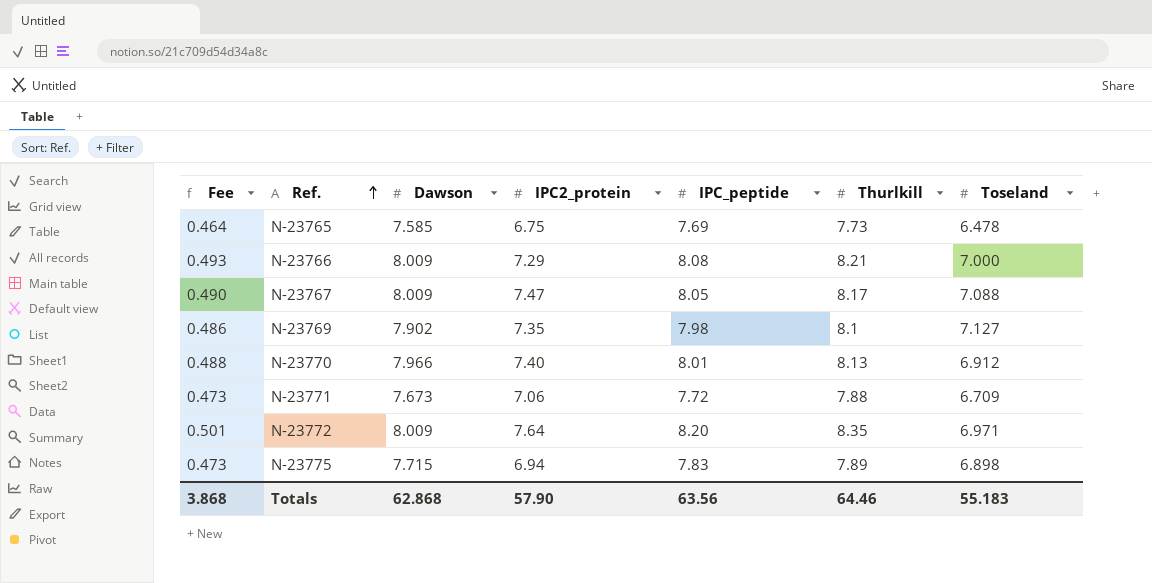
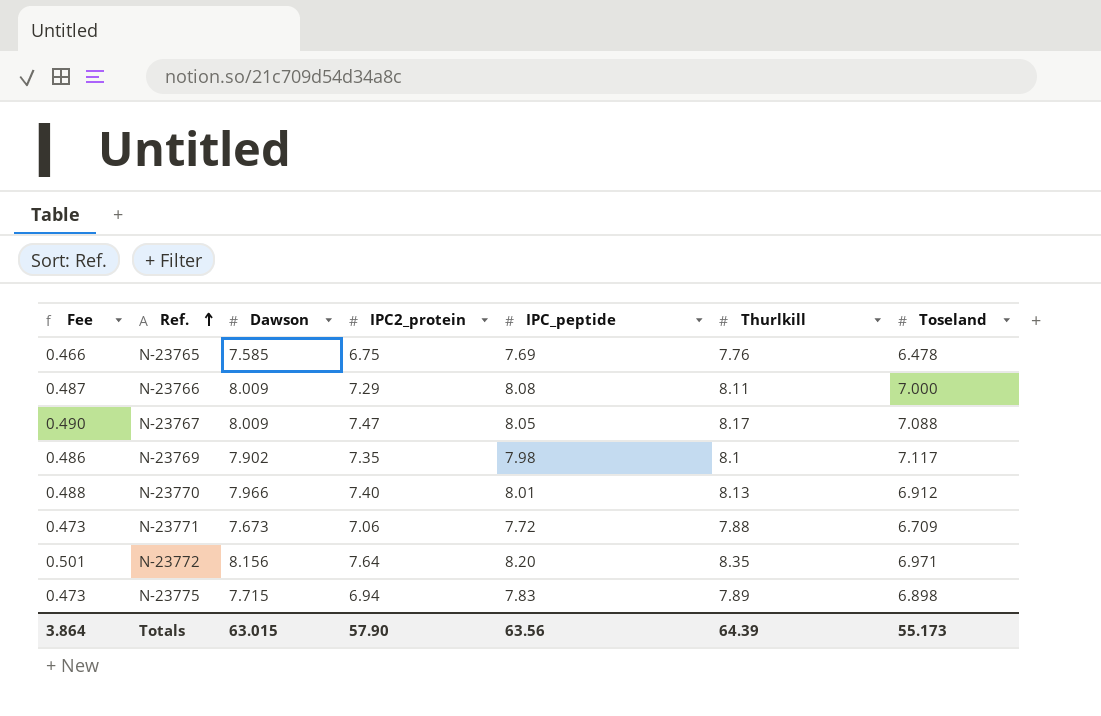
N-23765 | Fee: 0.464 -> 0.466
N-23765 | Thurlkill: 7.73 -> 7.76
N-23766 | Fee: 0.493 -> 0.487
N-23766 | Thurlkill: 8.21 -> 8.11
N-23769 | Toseland: 7.127 -> 7.117
N-23772 | Dawson: 8.009 -> 8.156
Totals | Fee: 3.868 -> 3.864
Totals | Dawson: 62.868 -> 63.015
Totals | Thurlkill: 64.46 -> 64.39
Totals | Toseland: 55.183 -> 55.173

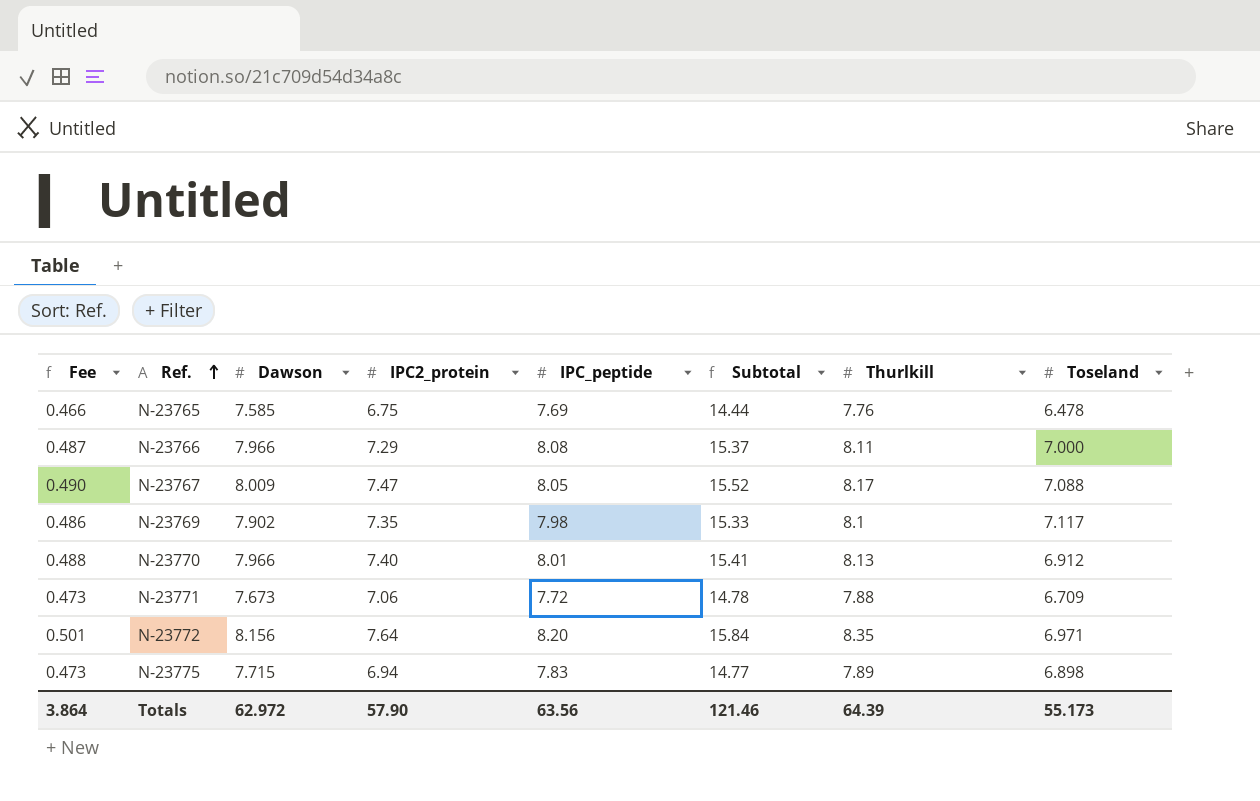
column Subtotal | formula: none -> [IPC2_protein] + [IPC_peptide]
N-23766 | Dawson: 8.009 -> 7.966
Totals | Dawson: 63.015 -> 62.972

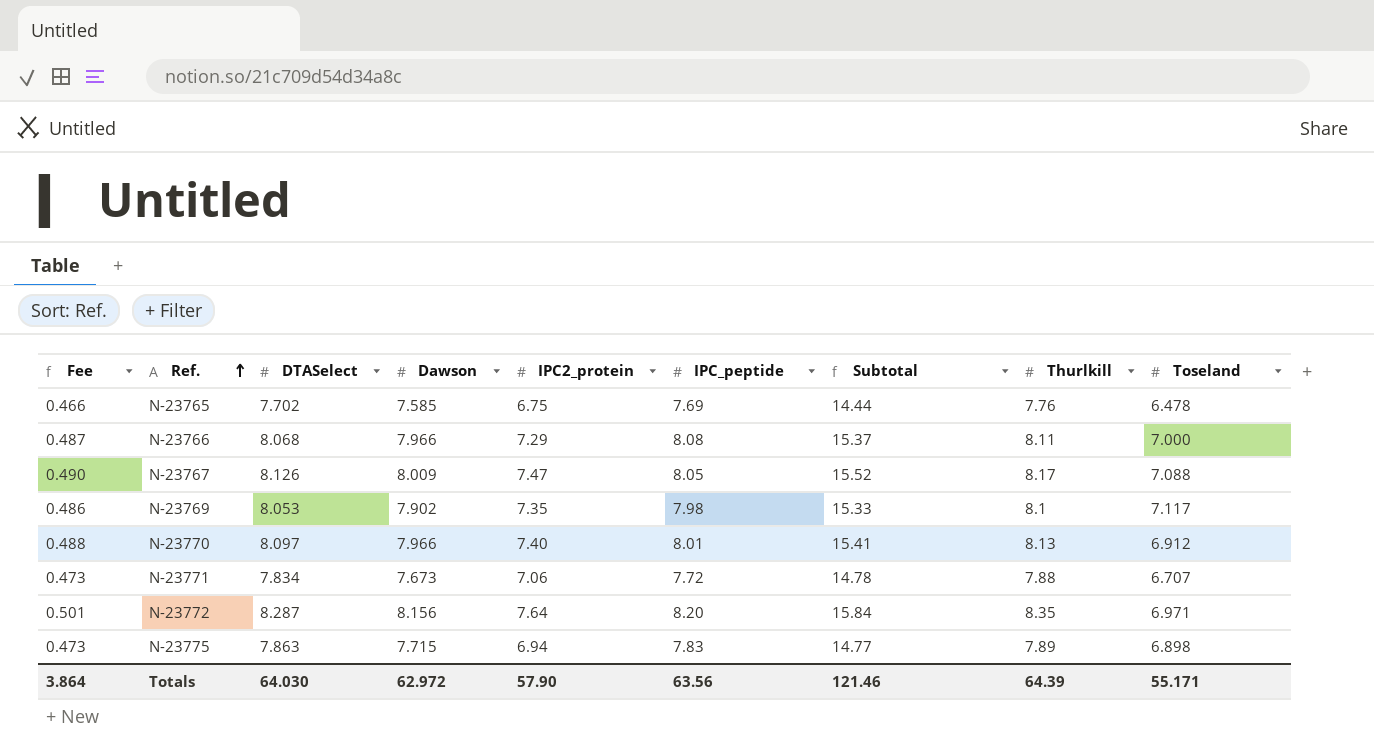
column DTASelect | position: none -> 3
N-23771 | Toseland: 6.709 -> 6.707
Totals | Toseland: 55.173 -> 55.171

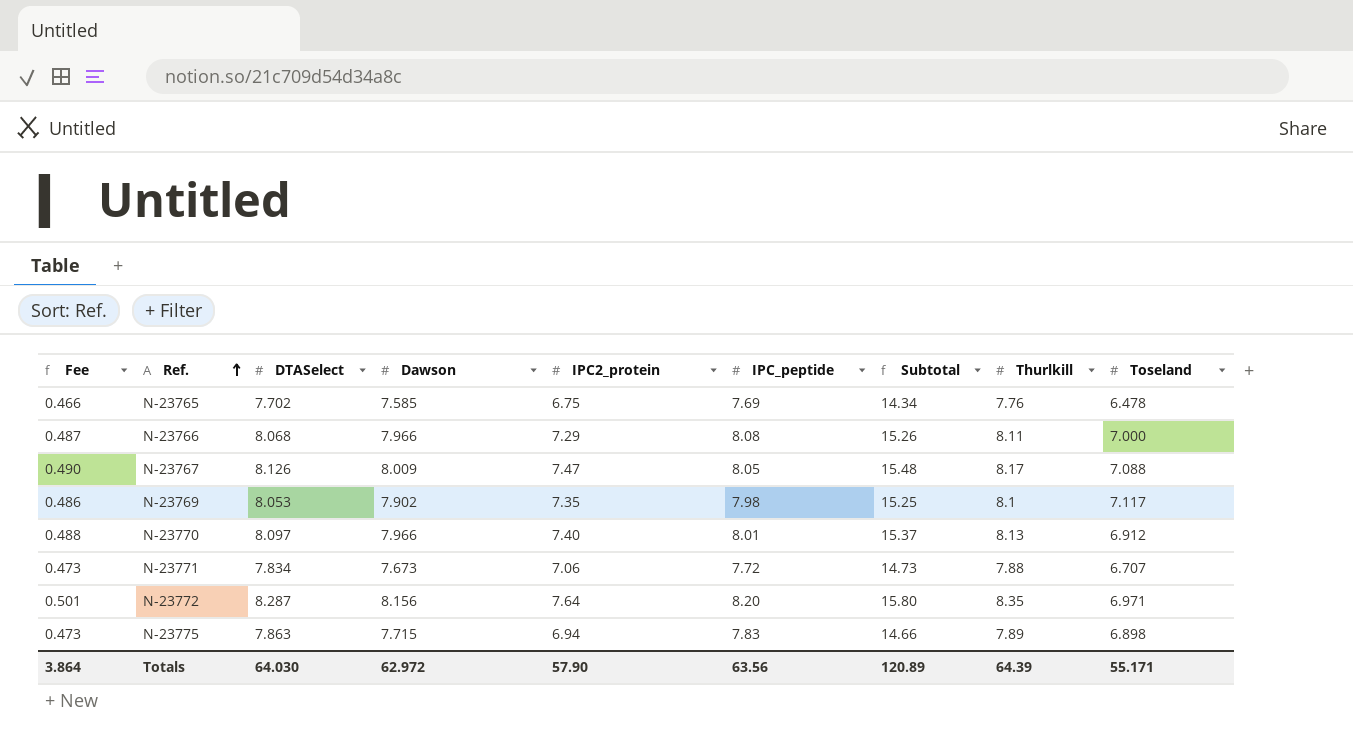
column Subtotal | formula: [IPC2_protein] + [IPC_peptide] -> [Dawson] + [IPC2_protein]
Totals | Subtotal: 121.46 -> 120.89

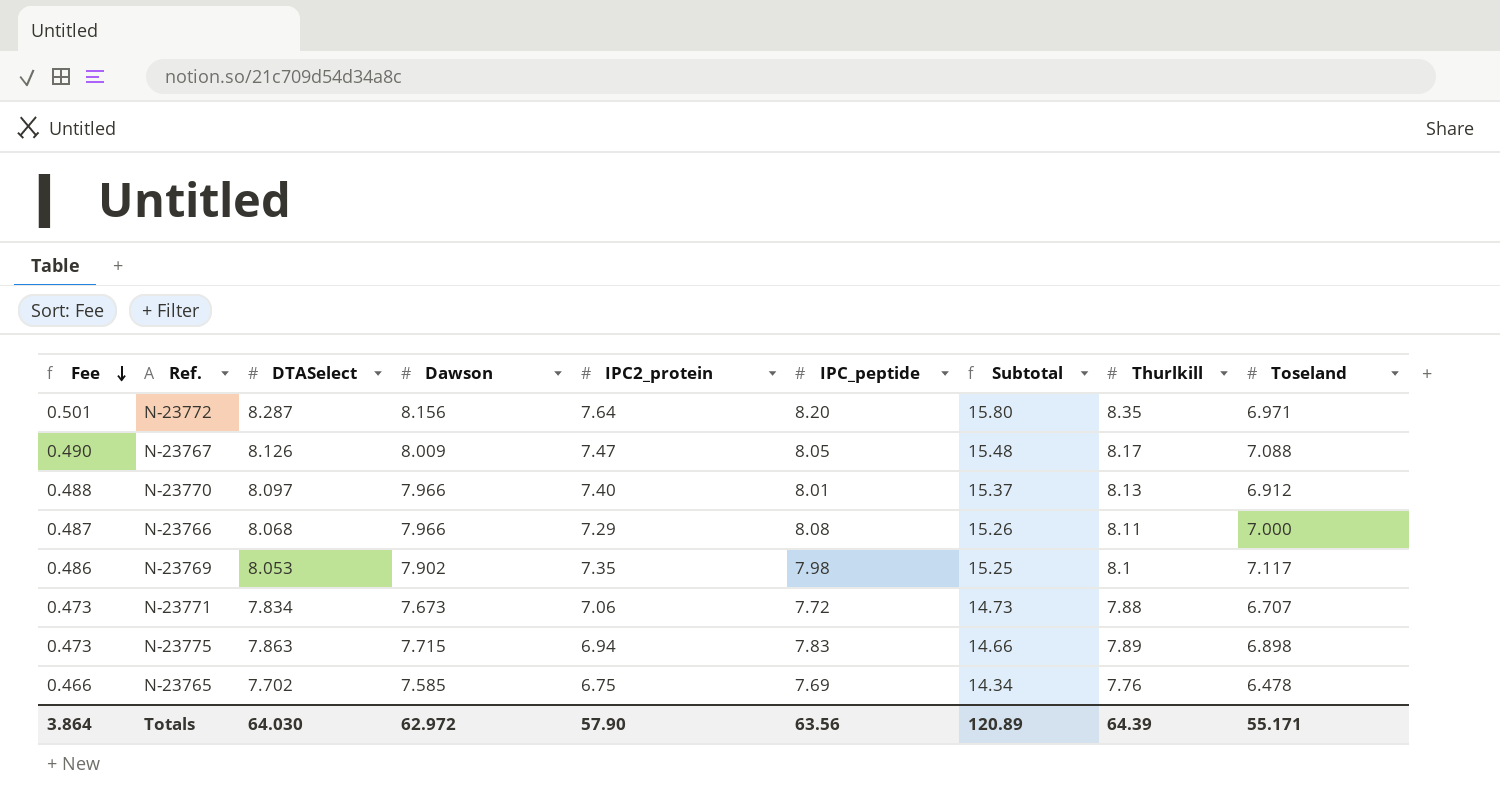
row order: Ref. ascending -> Fee descending

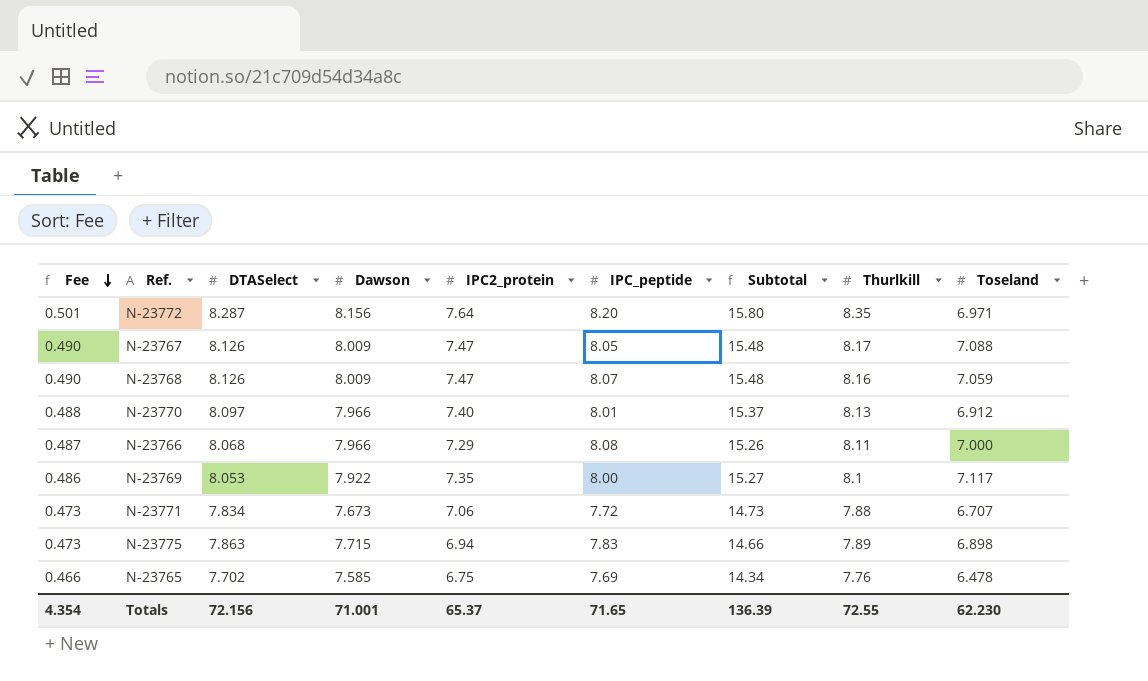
row N-23768: none -> 0.490 | 8.126 | 8.009 | 7.47 | 8.07 | 15.48 | 8.16 | 7.059
N-23769 | Dawson: 7.902 -> 7.922
N-23769 | IPC_peptide: 7.98 -> 8.00
N-23769 | Subtotal: 15.25 -> 15.27
Totals | Fee: 3.864 -> 4.354
Totals | DTASelect: 64.030 -> 72.156
Totals | Dawson: 62.972 -> 71.001
Totals | IPC2_protein: 57.90 -> 65.37
Totals | IPC_peptide: 63.56 -> 71.65
Totals | Subtotal: 120.89 -> 136.39
Totals | Thurlkill: 64.39 -> 72.55
Totals | Toseland: 55.171 -> 62.230

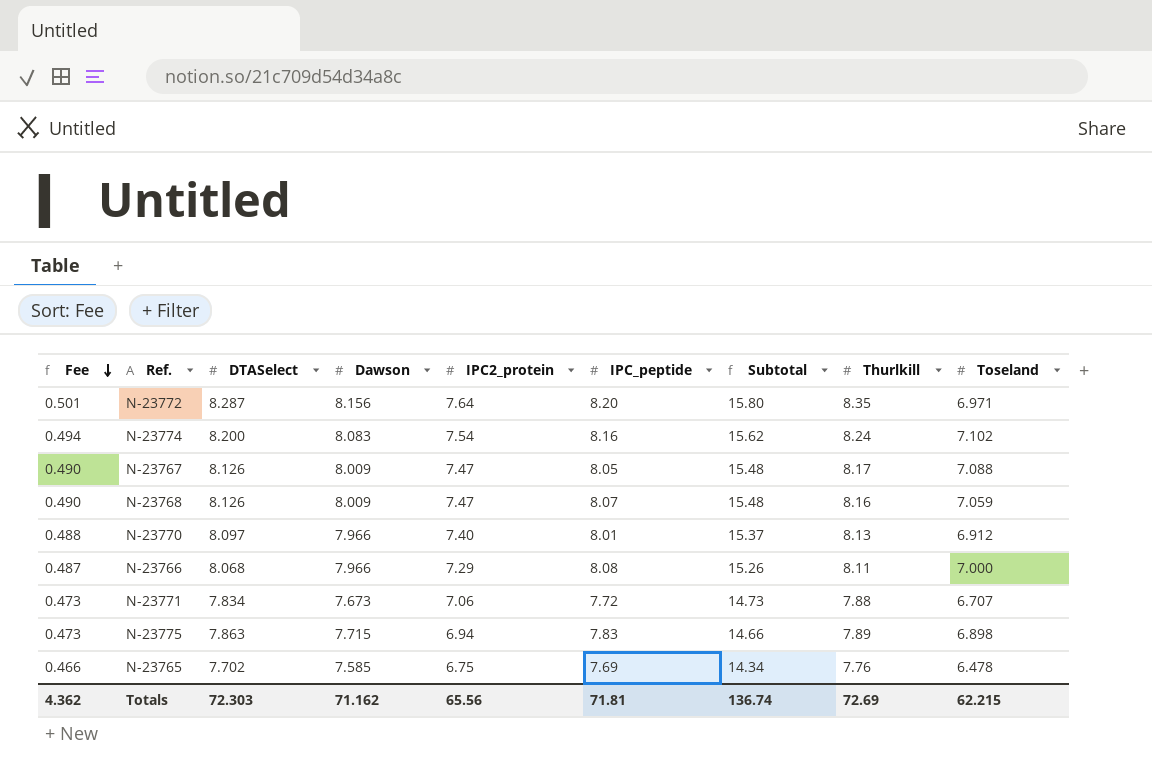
row N-23769: 0.486 | 8.053 | 7.922 | 7.35 | 8.00 | 15.27 | 8.1 | 7.117 -> none
row N-23774: none -> 0.494 | 8.200 | 8.083 | 7.54 | 8.16 | 15.62 | 8.24 | 7.102
Totals | Fee: 4.354 -> 4.362
Totals | DTASelect: 72.156 -> 72.303
Totals | Dawson: 71.001 -> 71.162
Totals | IPC2_protein: 65.37 -> 65.56
Totals | IPC_peptide: 71.65 -> 71.81
Totals | Subtotal: 136.39 -> 136.74
Totals | Thurlkill: 72.55 -> 72.69
Totals | Toseland: 62.230 -> 62.215

